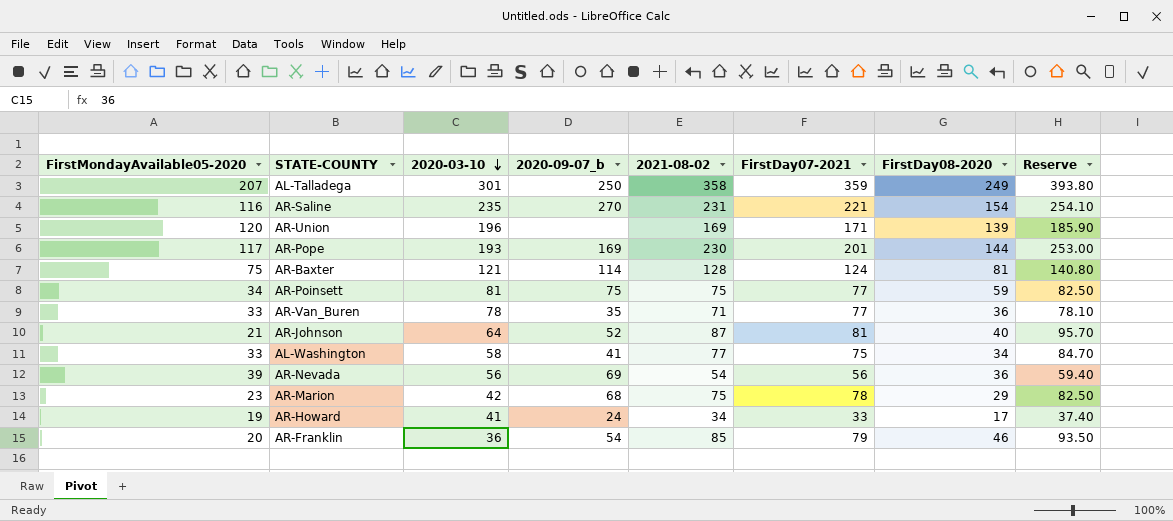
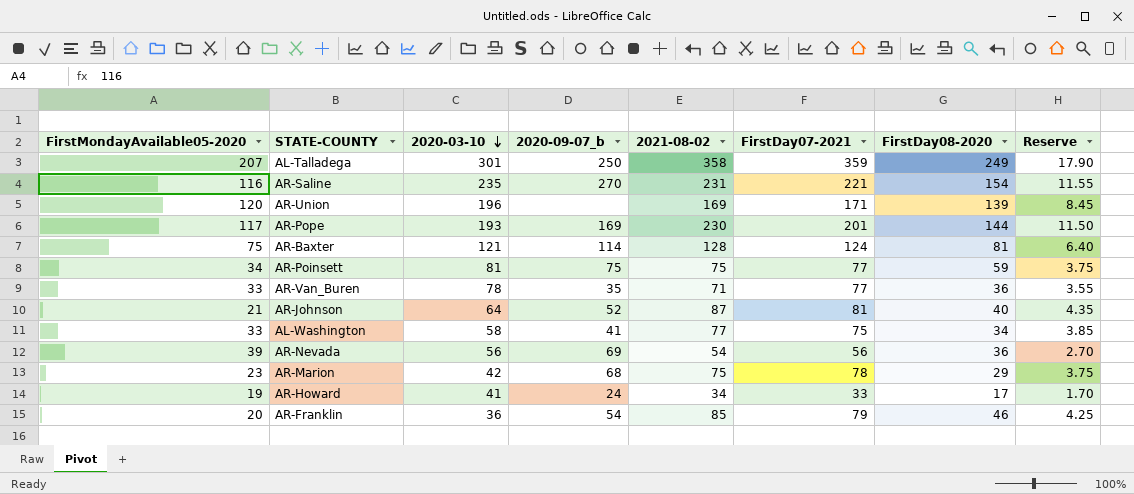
column Reserve | formula: [2021-08-02] * 1.1 -> [2021-08-02] * 0.05

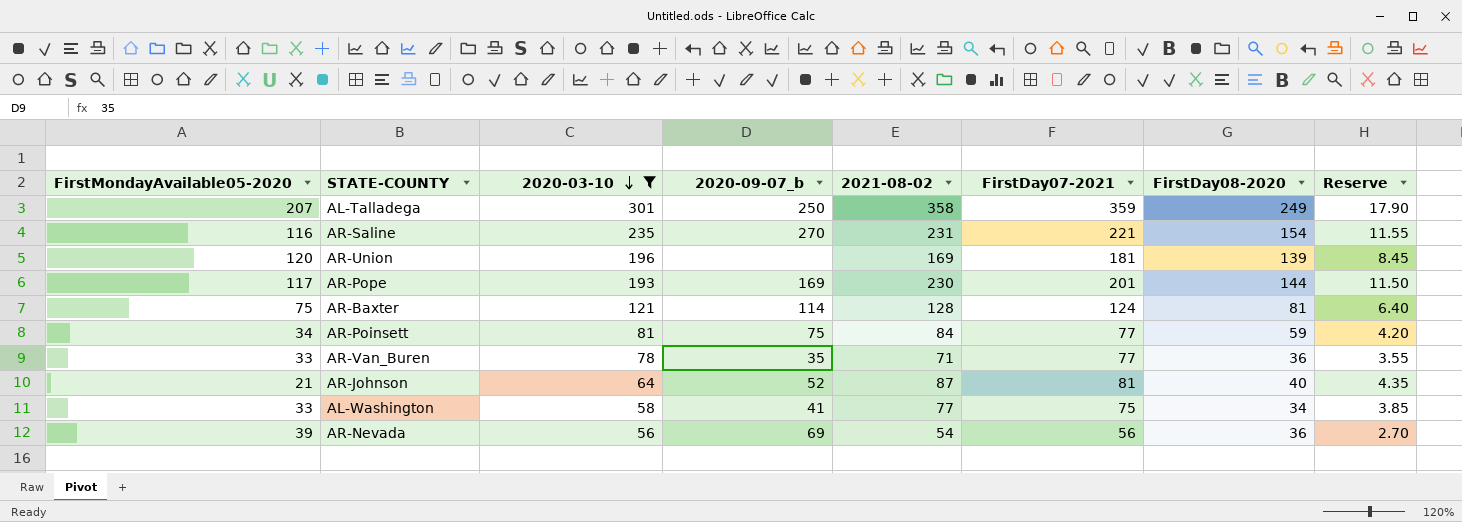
filter: none -> 2020-03-10 >= 56
AR-Union | FirstDay07-2021: 171 -> 181
AR-Poinsett | 2021-08-02: 75 -> 84
AR-Poinsett | Reserve: 3.75 -> 4.20

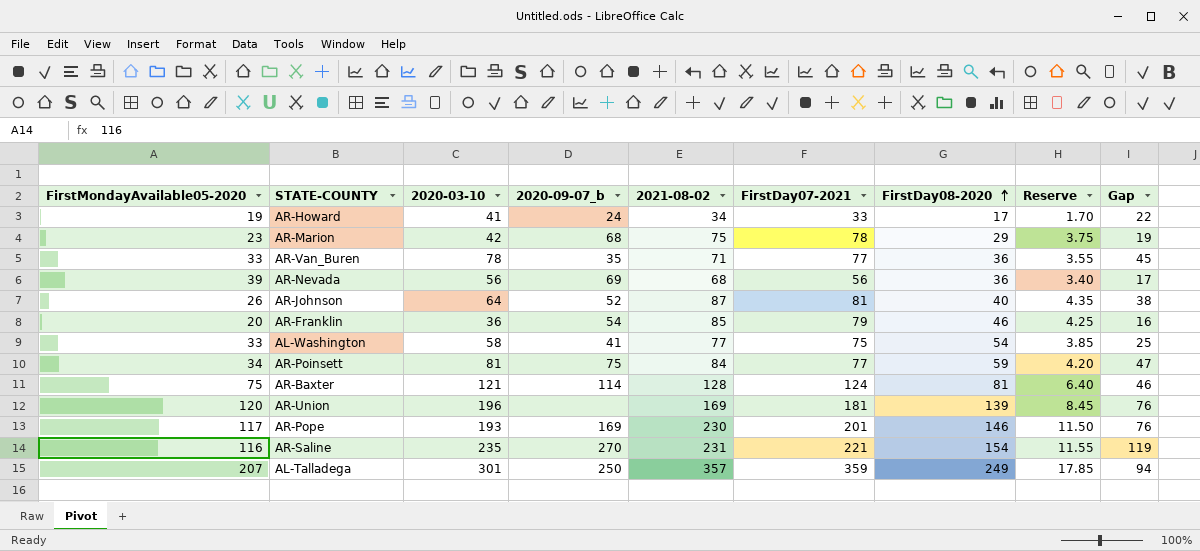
filter: 2020-03-10 >= 56 -> none
row order: 2020-03-10 descending -> FirstDay08-2020 ascending
column Gap | formula: none -> [2020-03-10] - [FirstMondayAvailable05-2020]
AR-Nevada | 2021-08-02: 54 -> 68
AR-Nevada | Reserve: 2.70 -> 3.40
AR-Johnson | FirstMondayAvailable05-2020: 21 -> 26
AL-Washington | FirstDay08-2020: 34 -> 54
AR-Pope | FirstDay08-2020: 144 -> 146
AL-Talladega | 2021-08-02: 358 -> 357
AL-Talladega | Reserve: 17.90 -> 17.85

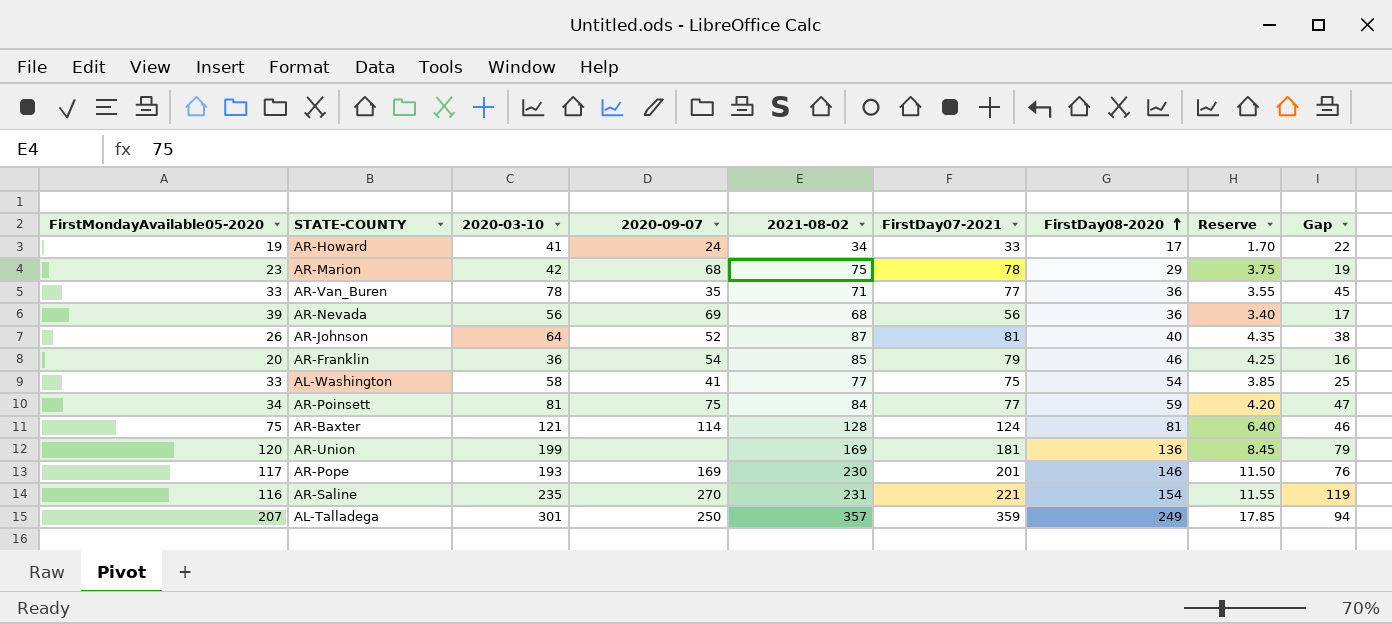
column name: 2020-09-07_b -> 2020-09-07
AR-Union | 2020-03-10: 196 -> 199
AR-Union | FirstDay08-2020: 139 -> 136
AR-Union | Gap: 76 -> 79

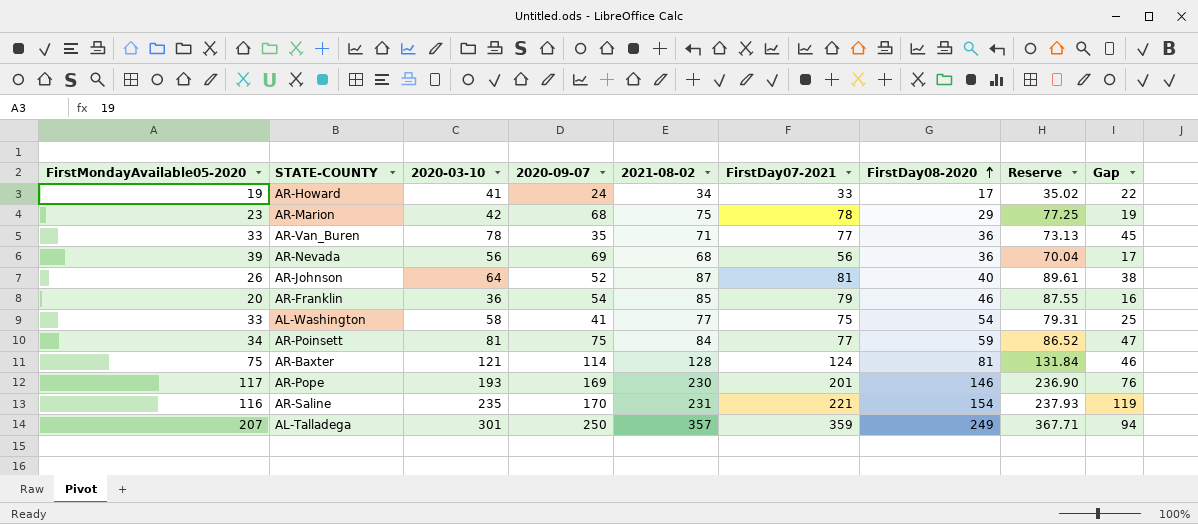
column Reserve | formula: [2021-08-02] * 0.05 -> [2021-08-02] * 1.03
row AR-Union: 120 | 199 | none | 169 | 181 | 136 | 8.45 | 79 -> none
AR-Saline | 2020-09-07: 270 -> 170

